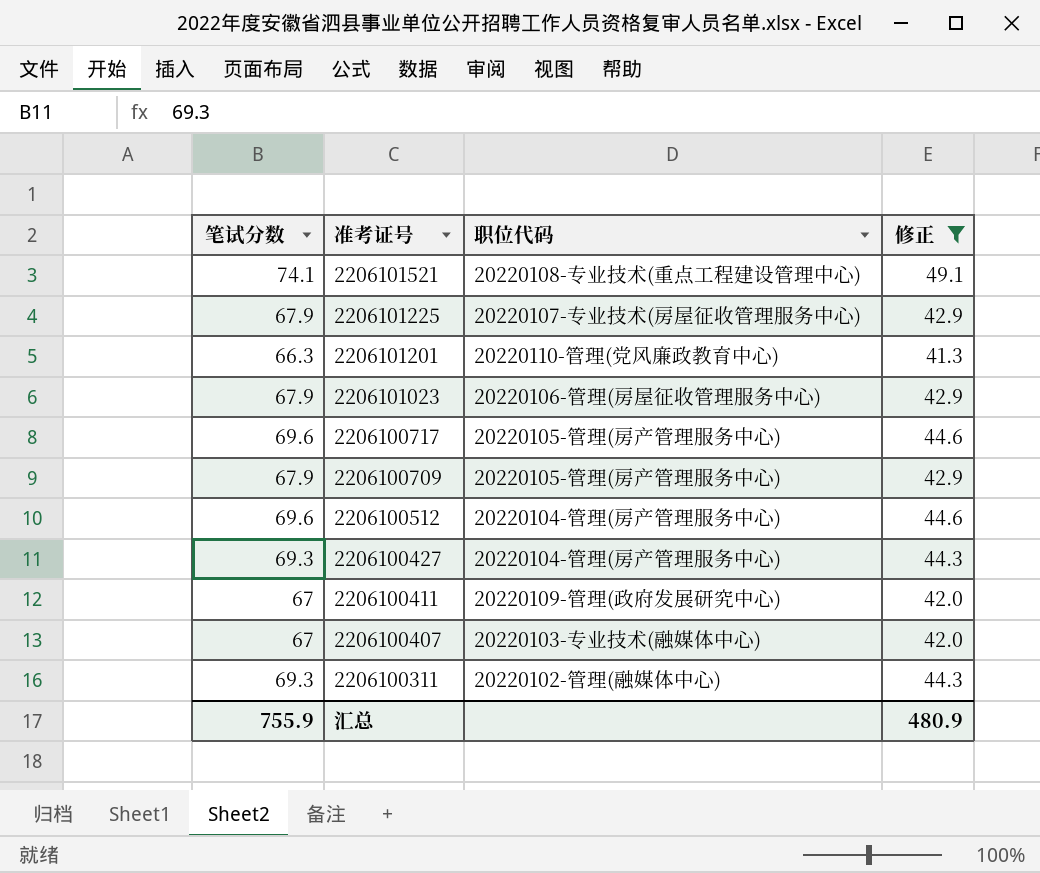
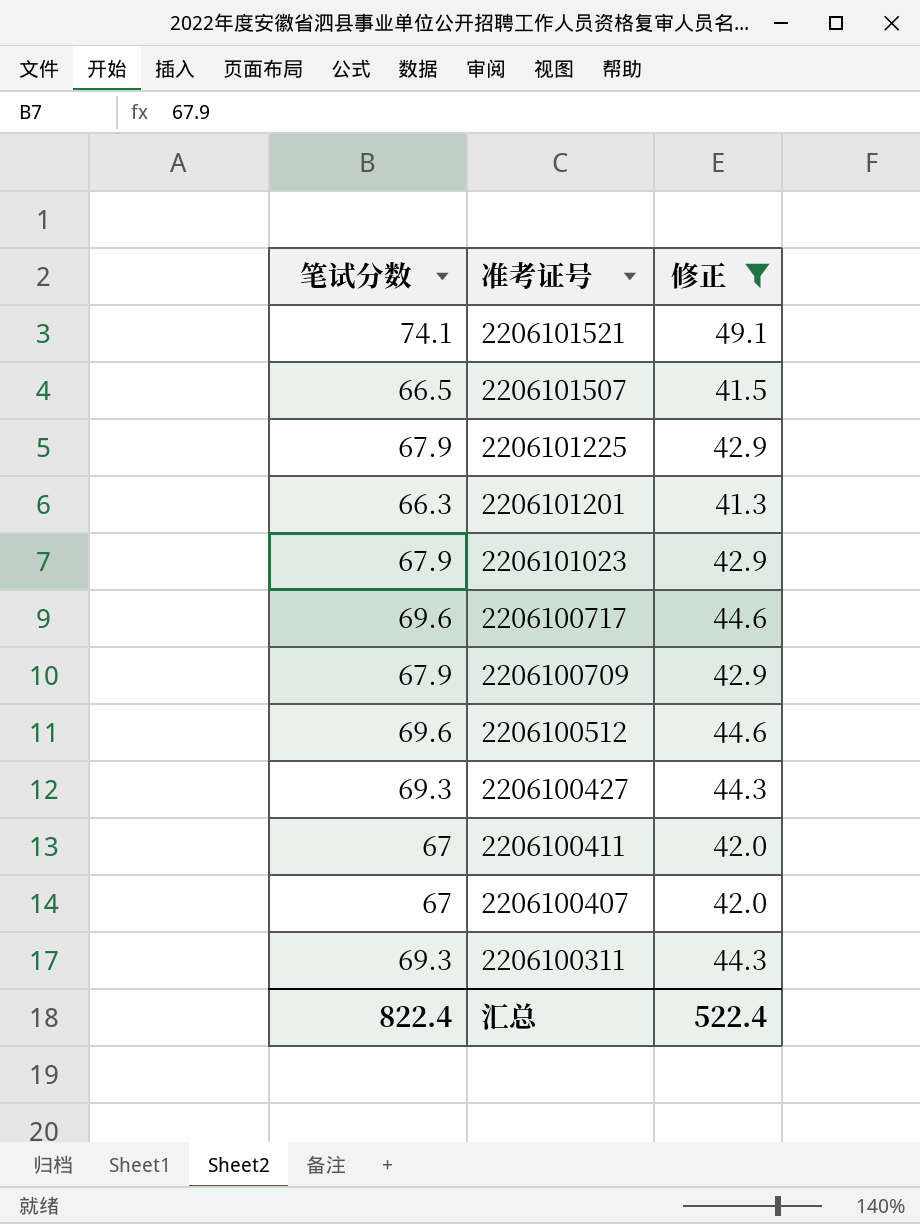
column 职位代码 | position: 3 -> none
row 2206101507: none -> 66.5 | 41.5
汇总 | 笔试分数: 755.9 -> 822.4
汇总 | 修正: 480.9 -> 522.4

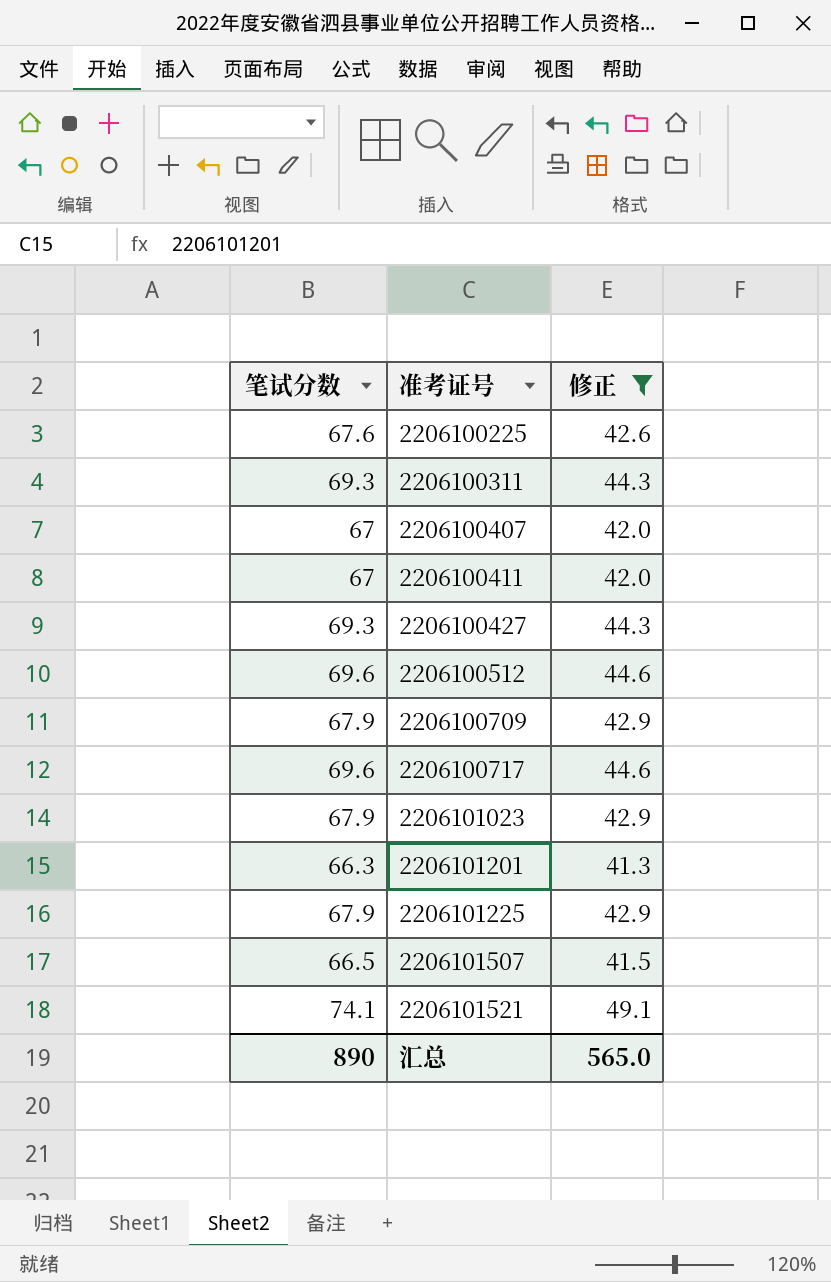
row order: 准考证号 descending -> 准考证号 ascending
row 2206100225: none -> 67.6 | 42.6
汇总 | 笔试分数: 822.4 -> 890
汇总 | 修正: 522.4 -> 565.0

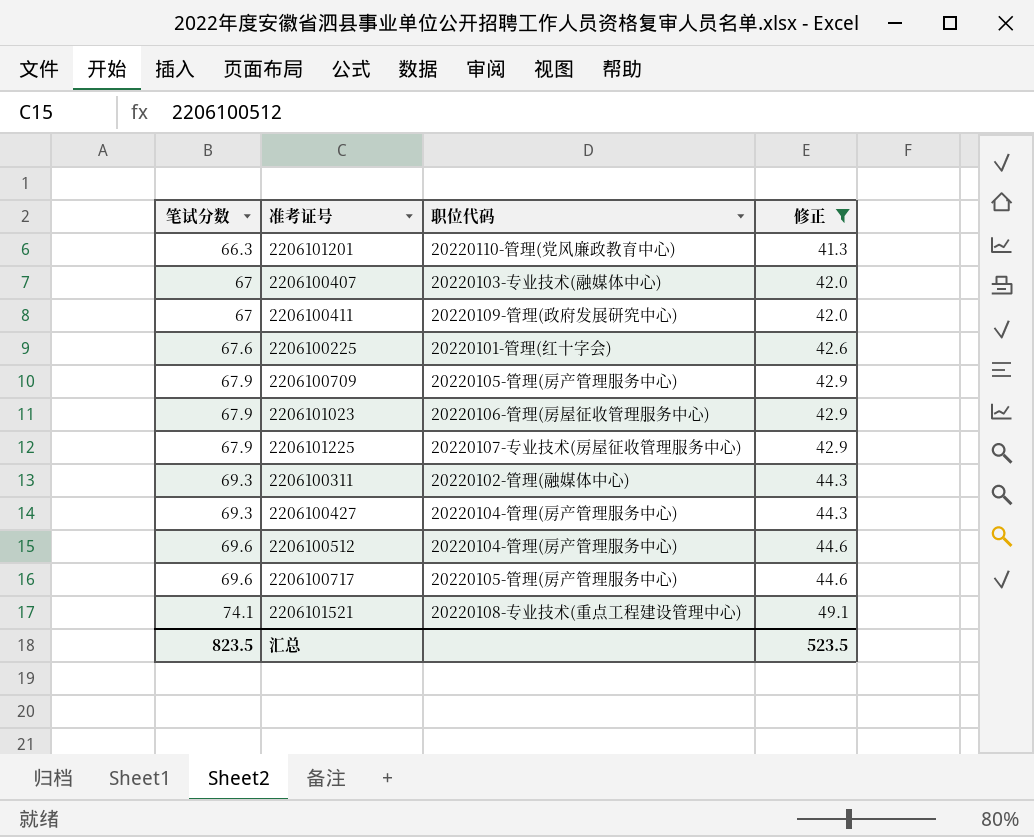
row order: 准考证号 ascending -> 笔试分数 ascending
column 职位代码 | position: none -> 3
row 2206101507: 66.5 | 41.5 -> none
汇总 | 笔试分数: 890 -> 823.5
汇总 | 修正: 565.0 -> 523.5

